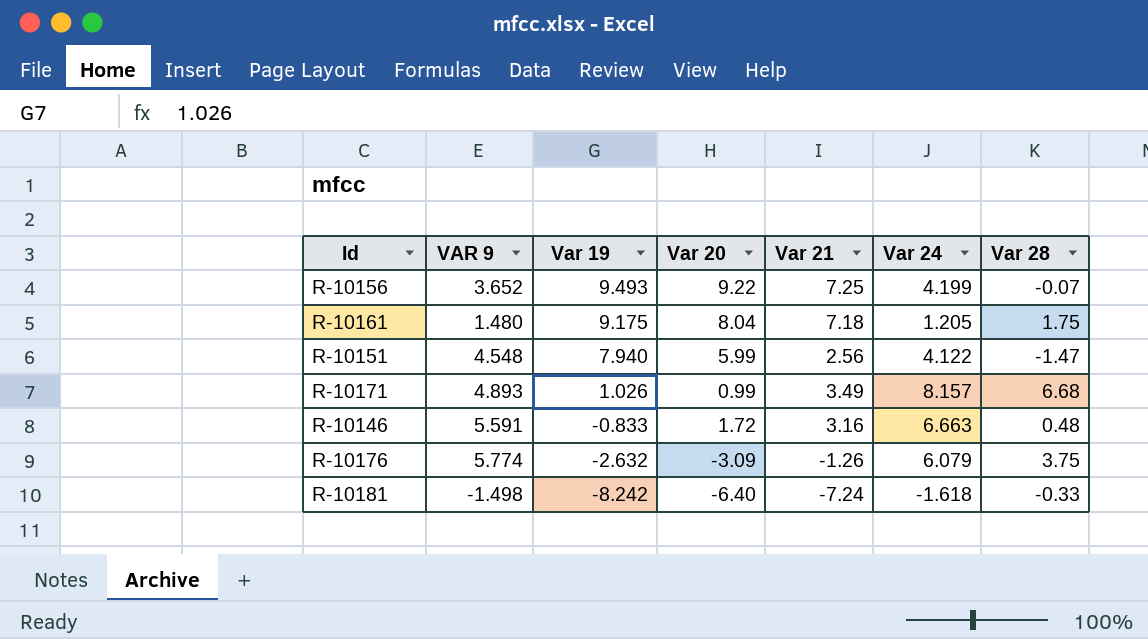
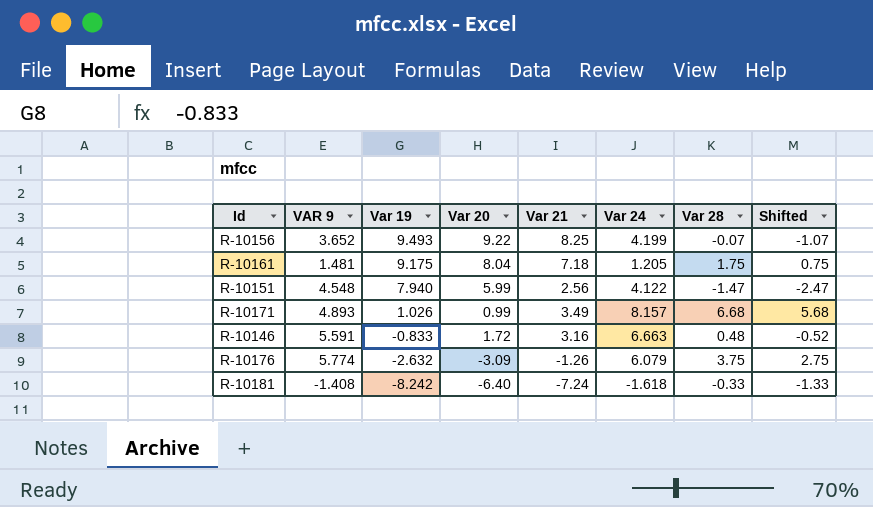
column Shifted | formula: none -> [Var 28] - 1
R-10156 | Var 21: 7.25 -> 8.25
R-10161 | VAR 9: 1.480 -> 1.481
R-10181 | VAR 9: -1.498 -> -1.408

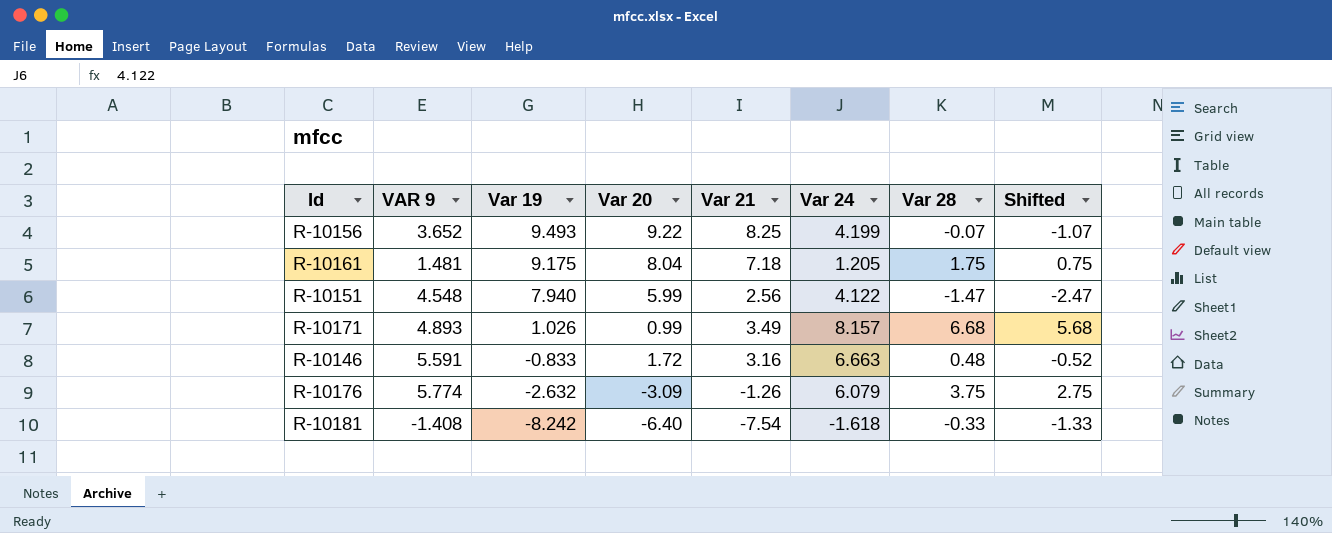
R-10181 | Var 21: -7.24 -> -7.54

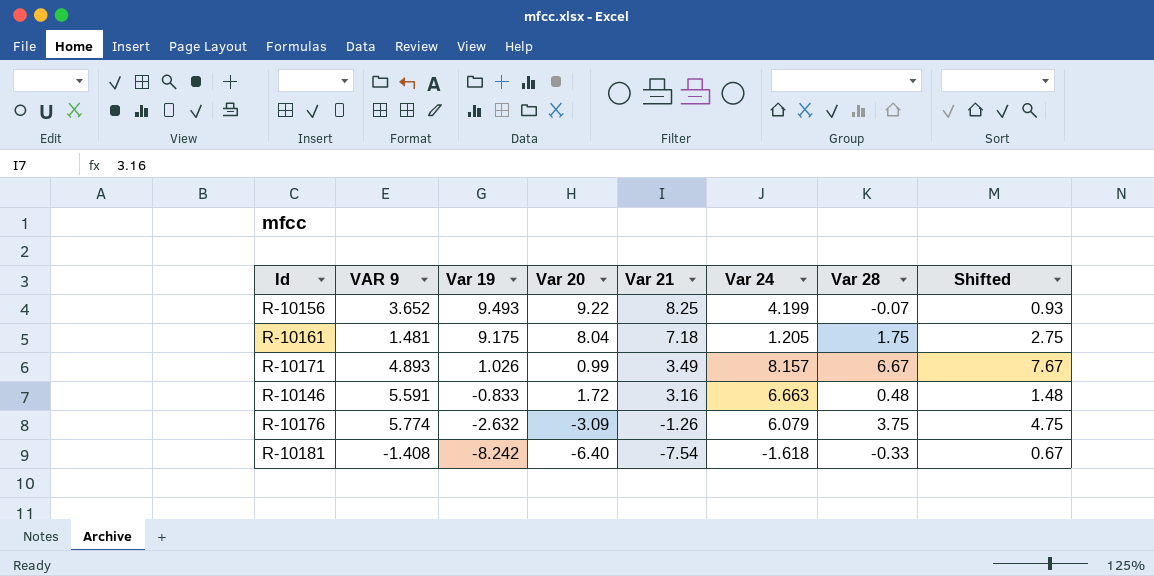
column Shifted | formula: [Var 28] - 1 -> [Var 28] + 1
row R-10151: 4.548 | 7.940 | 5.99 | 2.56 | 4.122 | -1.47 | -2.47 -> none
R-10171 | Var 28: 6.68 -> 6.67

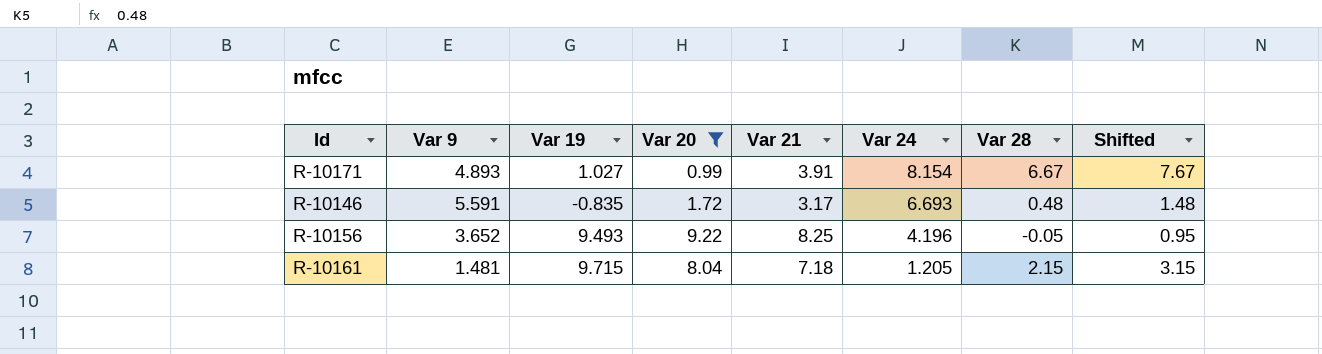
filter: none -> Var 20 >= 0.99
row order: Var 19 descending -> Var 24 descending
column name: VAR 9 -> Var 9
R-10171 | Var 19: 1.026 -> 1.027
R-10171 | Var 21: 3.49 -> 3.91
R-10171 | Var 24: 8.157 -> 8.154
R-10146 | Var 19: -0.833 -> -0.835
R-10146 | Var 21: 3.16 -> 3.17
R-10146 | Var 24: 6.663 -> 6.693
R-10156 | Var 24: 4.199 -> 4.196
R-10156 | Var 28: -0.07 -> -0.05
R-10156 | Shifted: 0.93 -> 0.95
R-10161 | Var 19: 9.175 -> 9.715
R-10161 | Var 28: 1.75 -> 2.15
R-10161 | Shifted: 2.75 -> 3.15

